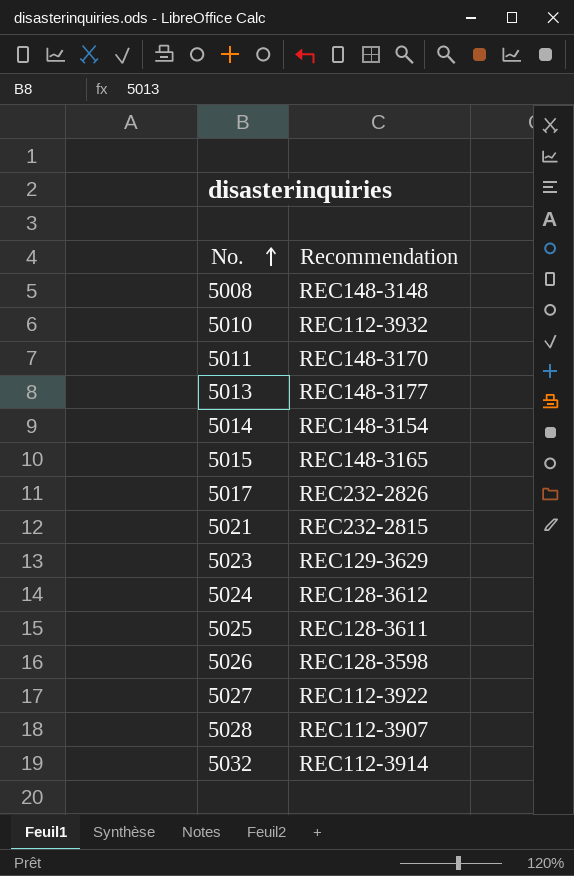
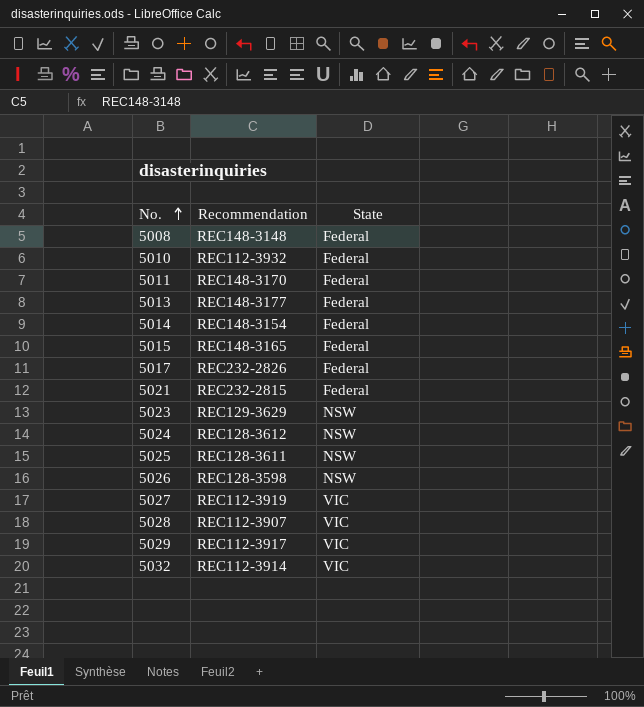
column State | position: none -> 3
5027 | Recommendation: REC112-3922 -> REC112-3919
row 5029: none -> REC112-3917 | VIC

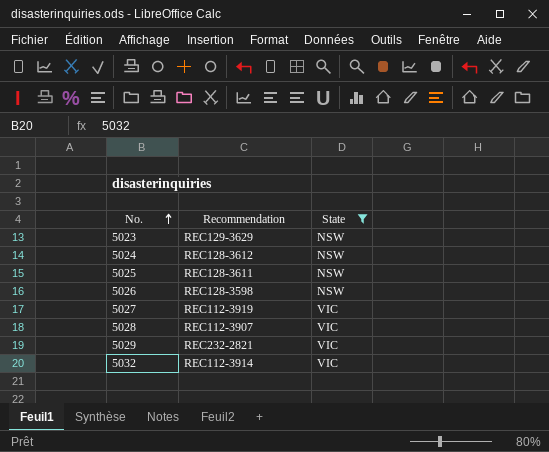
filter: none -> State != Federal
5029 | Recommendation: REC112-3917 -> REC232-2821

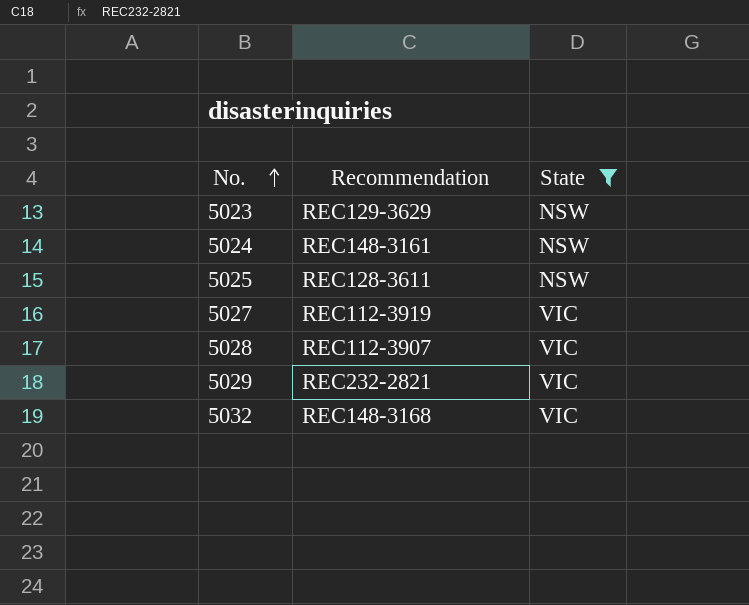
row 5026: REC128-3598 | NSW -> none
5024 | Recommendation: REC128-3612 -> REC148-3161
5032 | Recommendation: REC112-3914 -> REC148-3168

